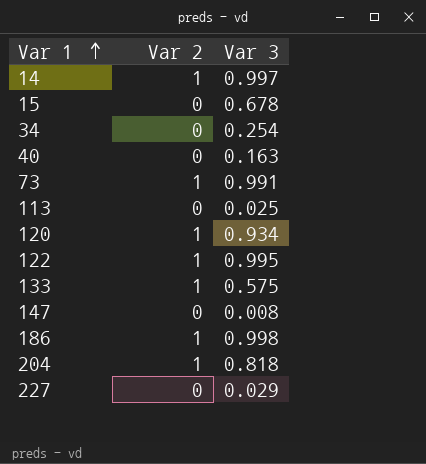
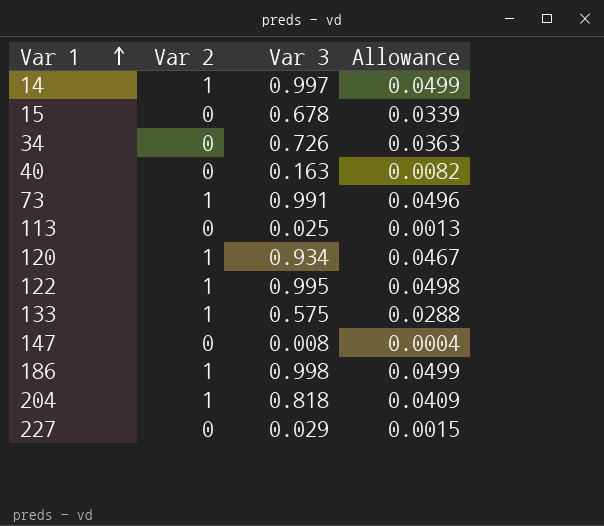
column Allowance | formula: none -> [Var 3] * 0.05
34 | Var 3: 0.254 -> 0.726

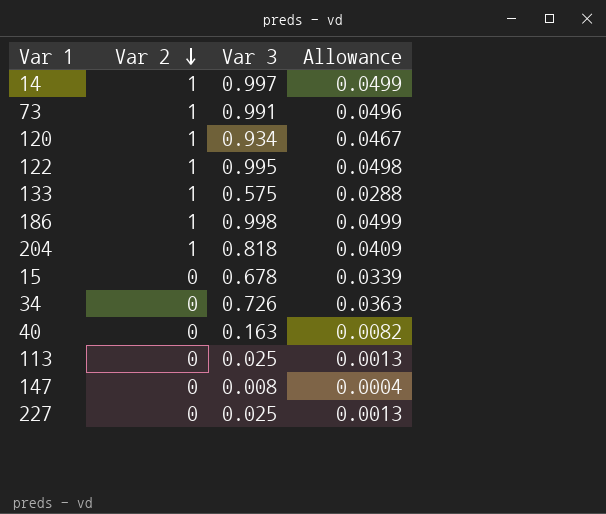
row order: Var 1 ascending -> Var 2 descending
227 | Var 3: 0.029 -> 0.025
227 | Allowance: 0.0015 -> 0.0013

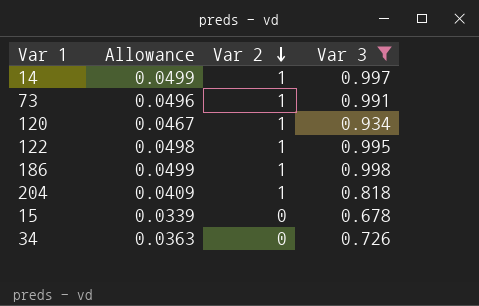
filter: none -> Var 3 >= 0.678
column Allowance | position: 4 -> 2

